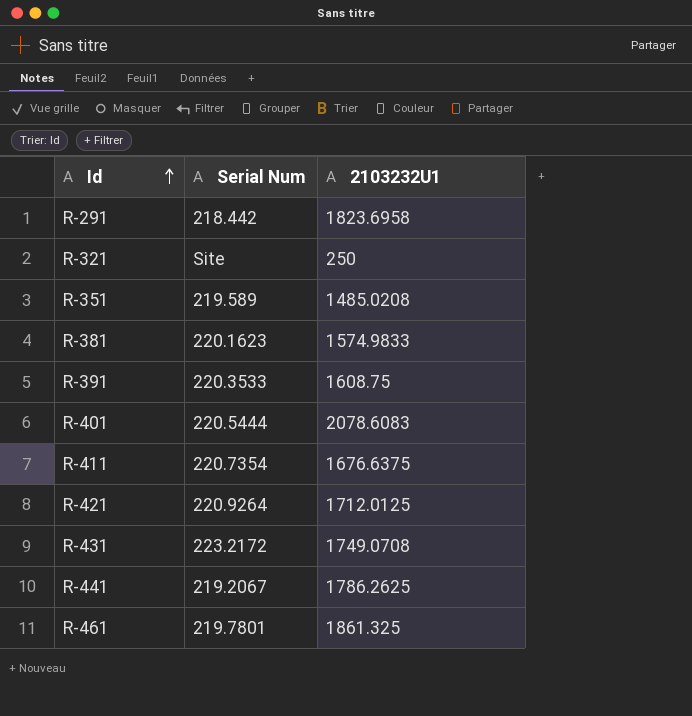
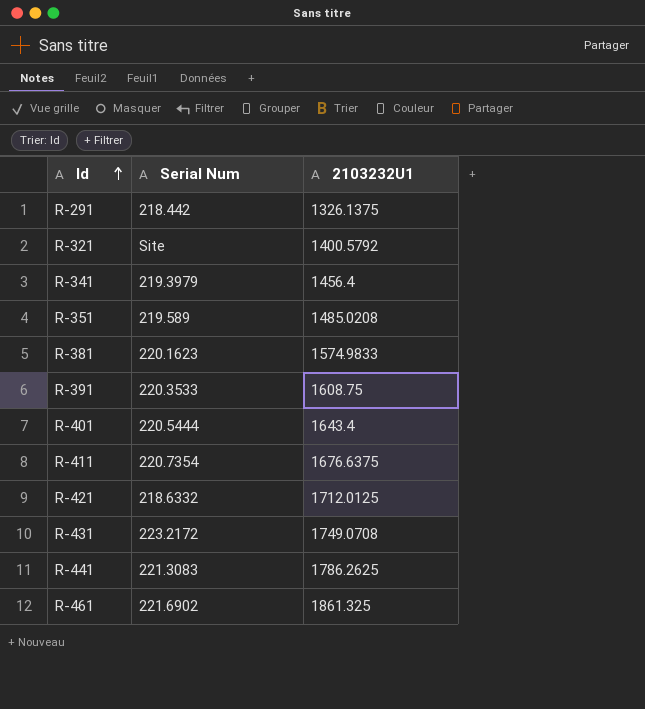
R-291 | 2103232U1: 1823.6958 -> 1326.1375
R-321 | 2103232U1: 250 -> 1400.5792
row R-341: none -> 219.3979 | 1456.4
R-401 | 2103232U1: 2078.6083 -> 1643.4
R-421 | Serial Num: 220.9264 -> 218.6332
R-441 | Serial Num: 219.2067 -> 221.3083
R-461 | Serial Num: 219.7801 -> 221.6902

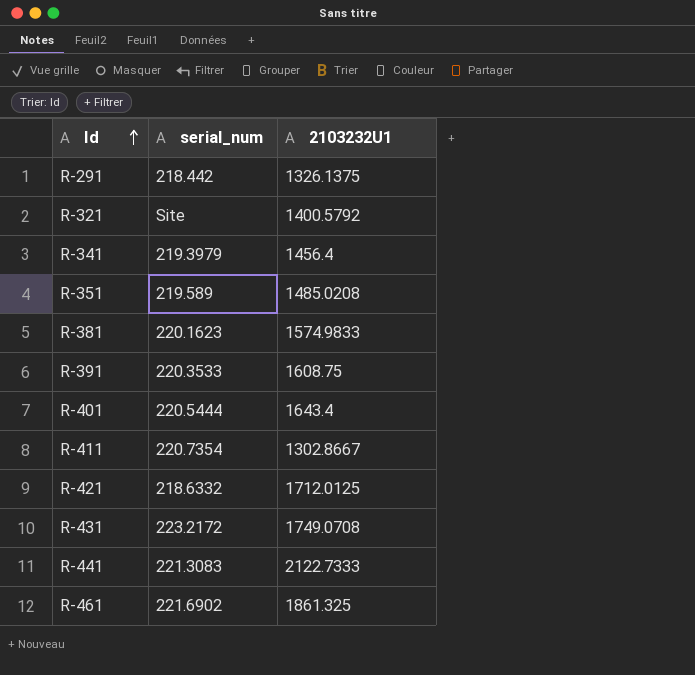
column name: Serial Num -> serial_num
R-411 | 2103232U1: 1676.6375 -> 1302.8667
R-441 | 2103232U1: 1786.2625 -> 2122.7333

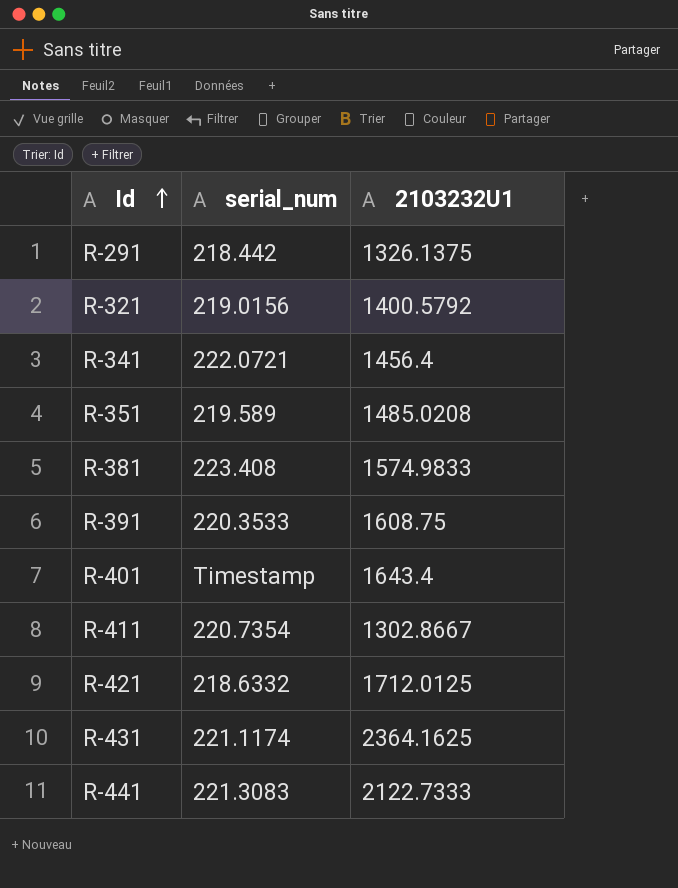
row R-461: 221.6902 | 1861.325 -> none
R-321 | serial_num: Site -> 219.0156
R-341 | serial_num: 219.3979 -> 222.0721
R-381 | serial_num: 220.1623 -> 223.408
R-401 | serial_num: 220.5444 -> Timestamp
R-431 | serial_num: 223.2172 -> 221.1174
R-431 | 2103232U1: 1749.0708 -> 2364.1625

